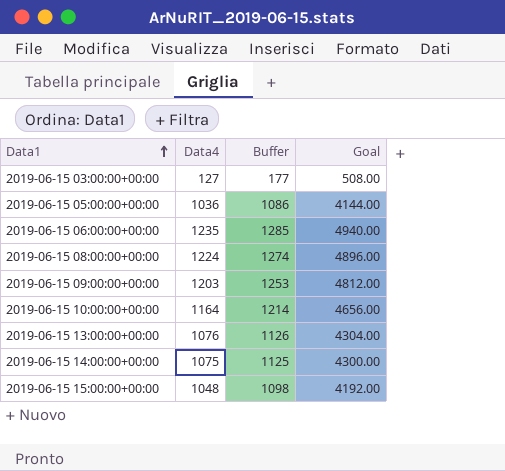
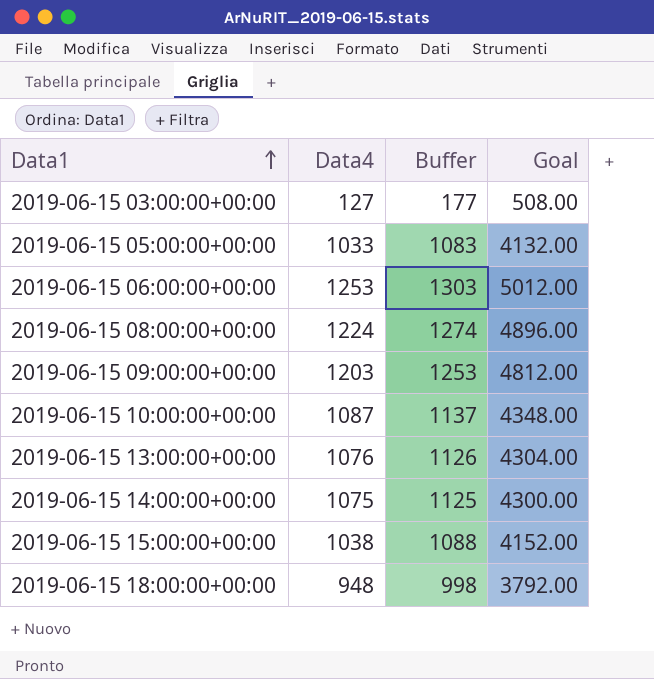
2019-06-15 05:00:00+00:00 | Data4: 1036 -> 1033
2019-06-15 05:00:00+00:00 | Buffer: 1086 -> 1083
2019-06-15 05:00:00+00:00 | Goal: 4144.00 -> 4132.00
2019-06-15 06:00:00+00:00 | Data4: 1235 -> 1253
2019-06-15 06:00:00+00:00 | Buffer: 1285 -> 1303
2019-06-15 06:00:00+00:00 | Goal: 4940.00 -> 5012.00
2019-06-15 10:00:00+00:00 | Data4: 1164 -> 1087
2019-06-15 10:00:00+00:00 | Buffer: 1214 -> 1137
2019-06-15 10:00:00+00:00 | Goal: 4656.00 -> 4348.00
2019-06-15 15:00:00+00:00 | Data4: 1048 -> 1038
2019-06-15 15:00:00+00:00 | Buffer: 1098 -> 1088
2019-06-15 15:00:00+00:00 | Goal: 4192.00 -> 4152.00
row 2019-06-15 18:00:00+00:00: none -> 948 | 998 | 3792.00

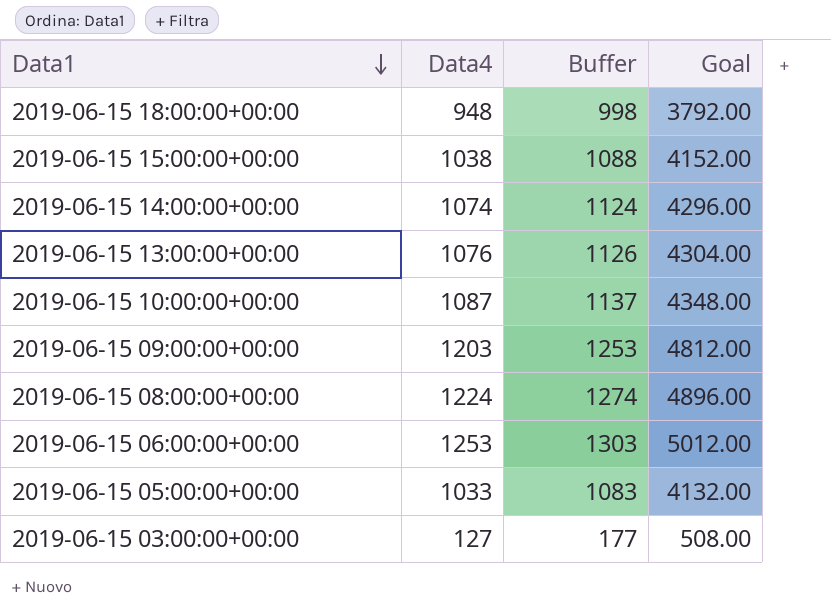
row order: Data1 ascending -> Data1 descending
2019-06-15 14:00:00+00:00 | Data4: 1075 -> 1074
2019-06-15 14:00:00+00:00 | Buffer: 1125 -> 1124
2019-06-15 14:00:00+00:00 | Goal: 4300.00 -> 4296.00

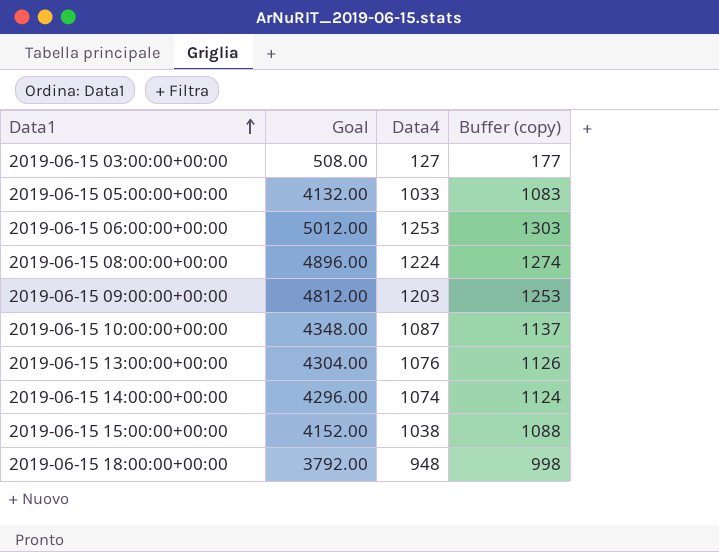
row order: Data1 descending -> Data1 ascending
column Goal | position: 4 -> 2
column name: Buffer -> Buffer (copy)

